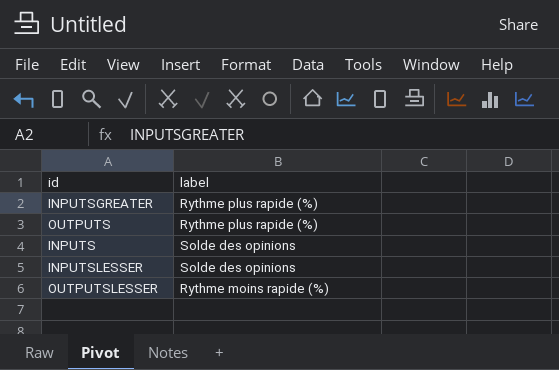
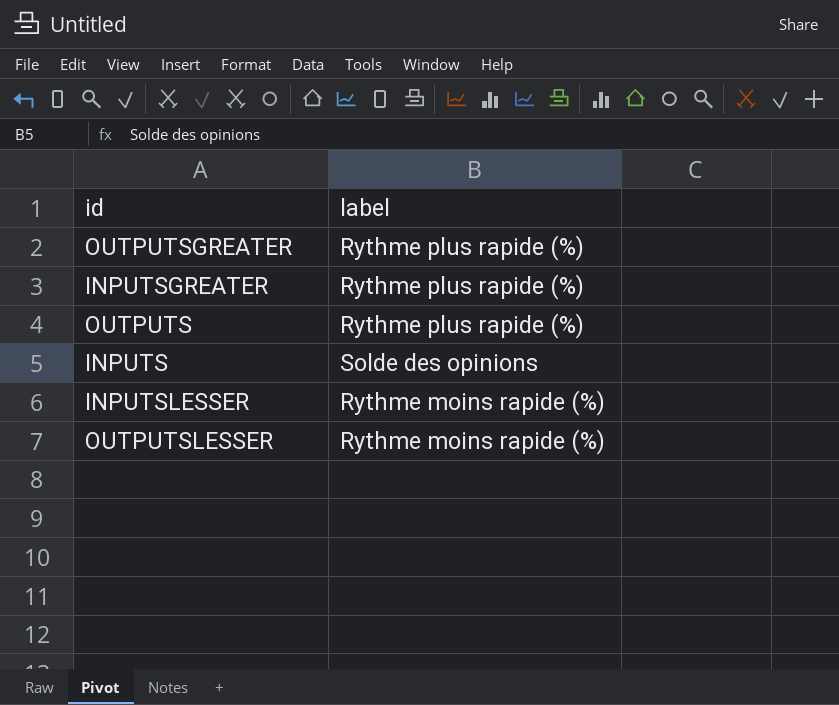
row OUTPUTSGREATER: none -> Rythme plus rapide (%)
INPUTSLESSER | label: Solde des opinions -> Rythme moins rapide (%)

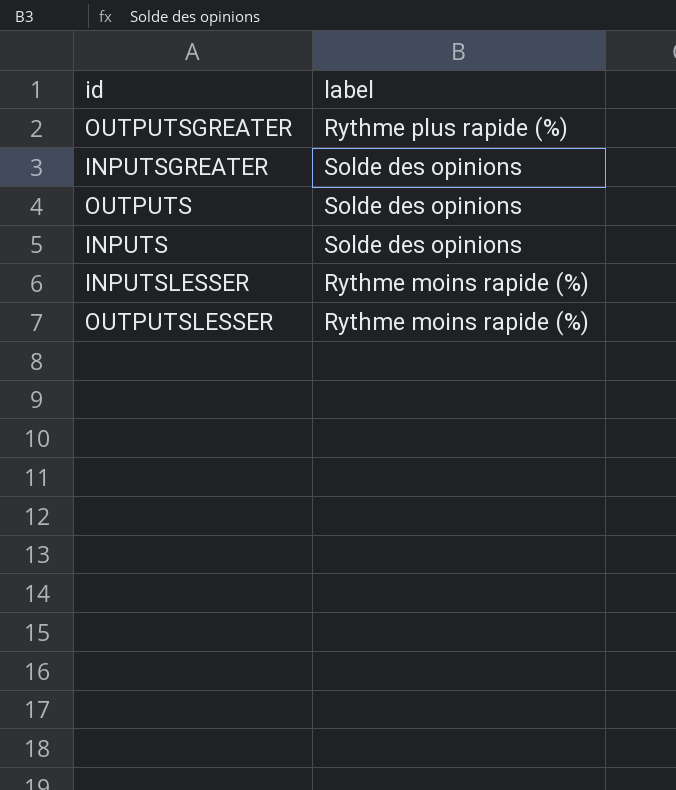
INPUTSGREATER | label: Rythme plus rapide (%) -> Solde des opinions
OUTPUTS | label: Rythme plus rapide (%) -> Solde des opinions

